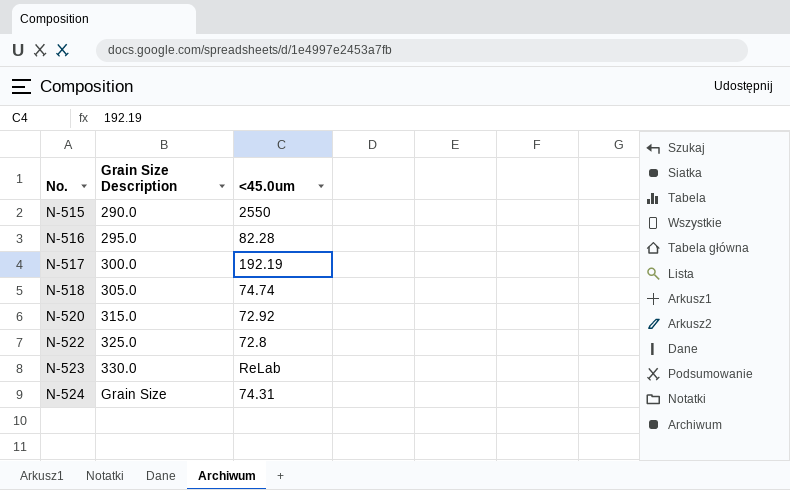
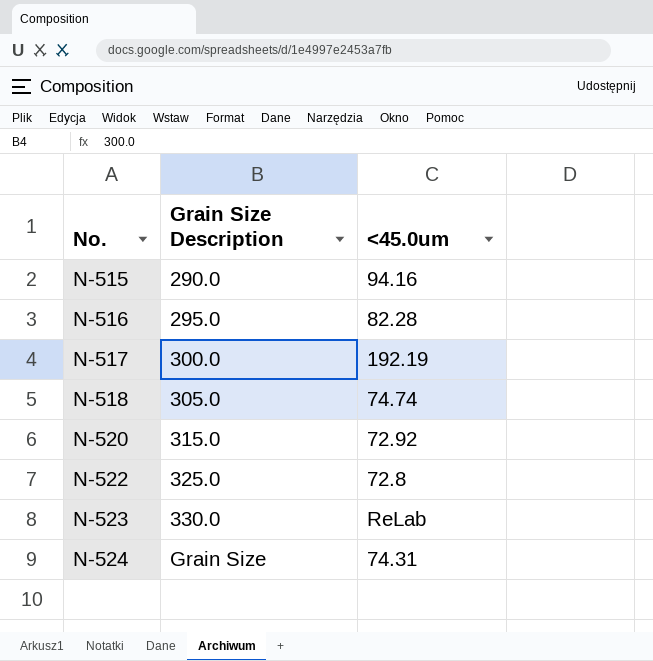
N-515 | <45.0um: 2550 -> 94.16

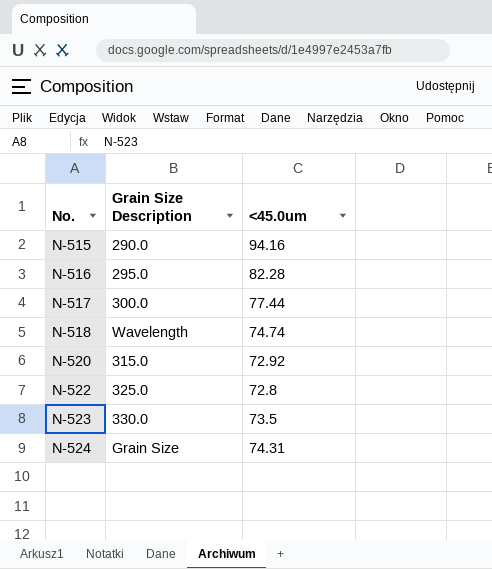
N-517 | <45.0um: 192.19 -> 77.44
N-518 | Grain Size Description: 305.0 -> Wavelength
N-523 | <45.0um: ReLab -> 73.5

